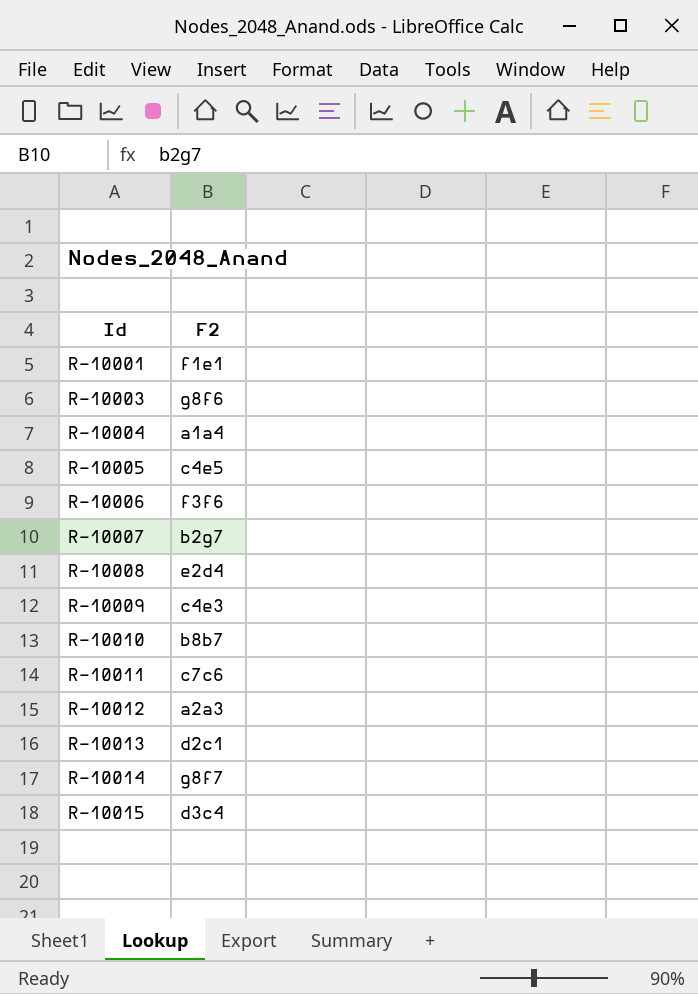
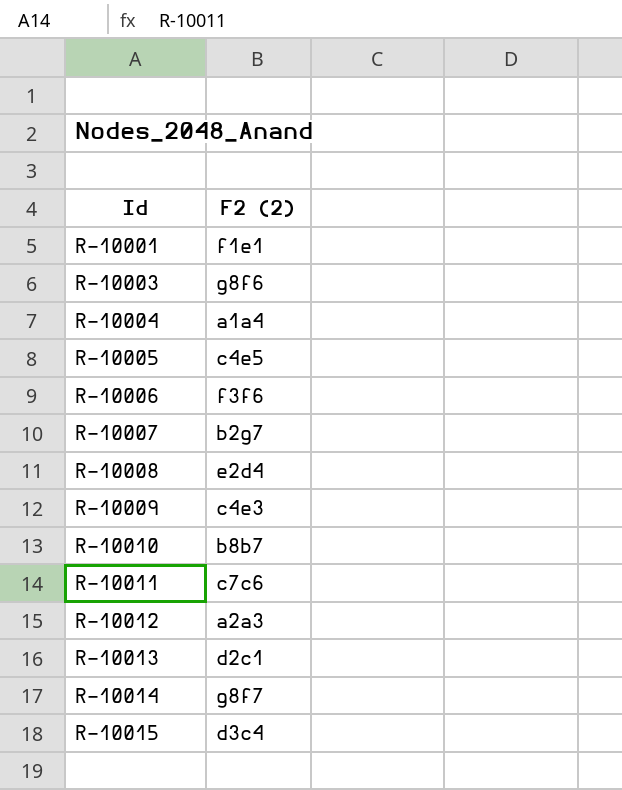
column name: F2 -> F2 (2)

